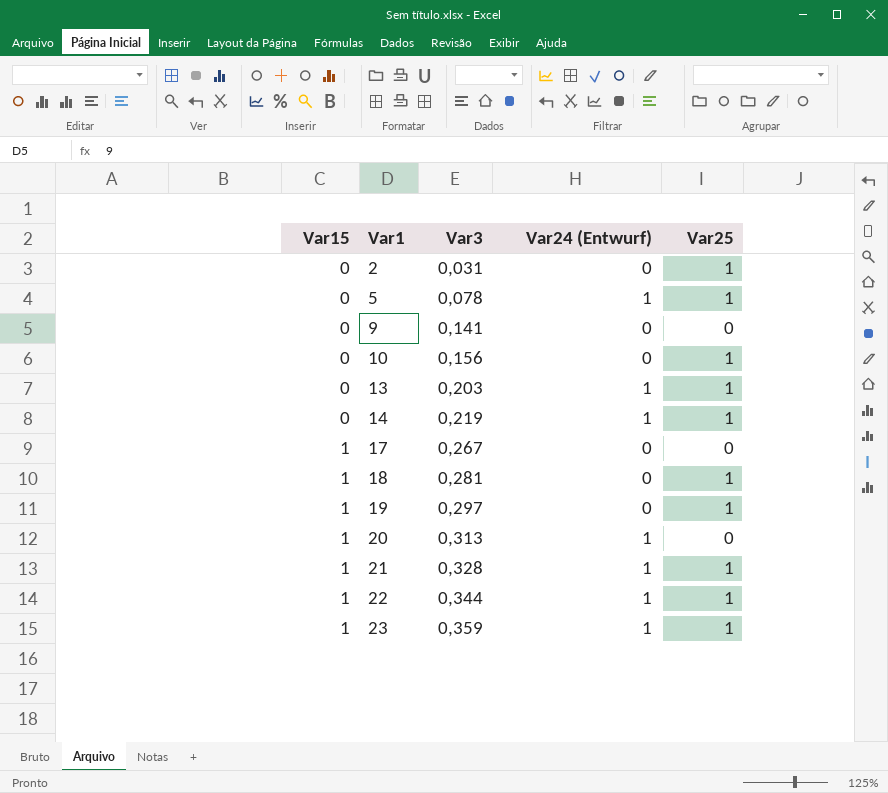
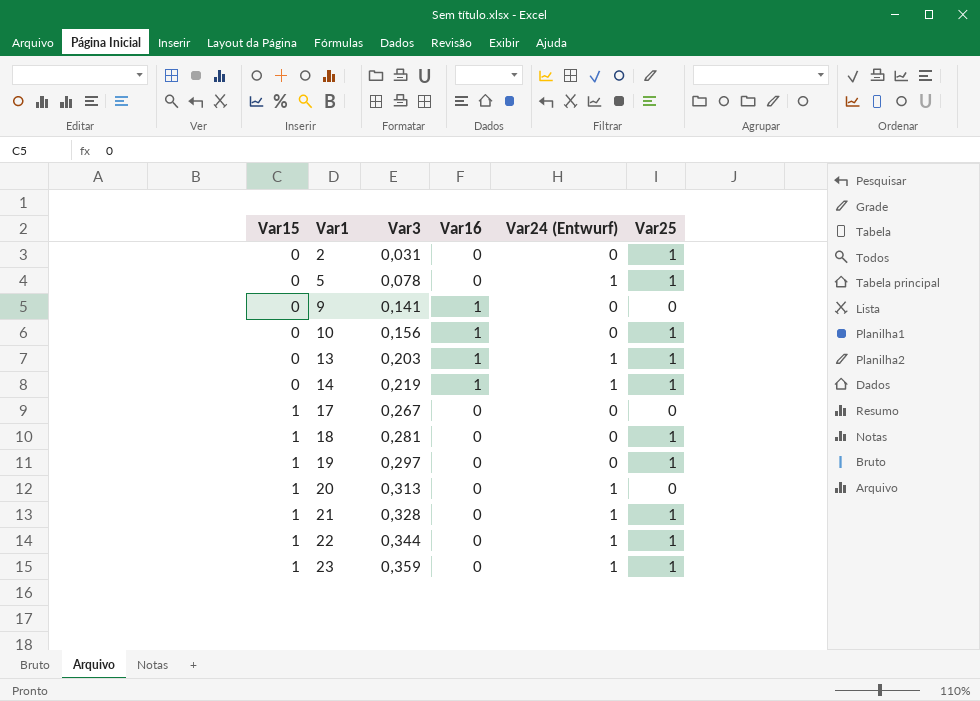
column Var16 | position: none -> 4

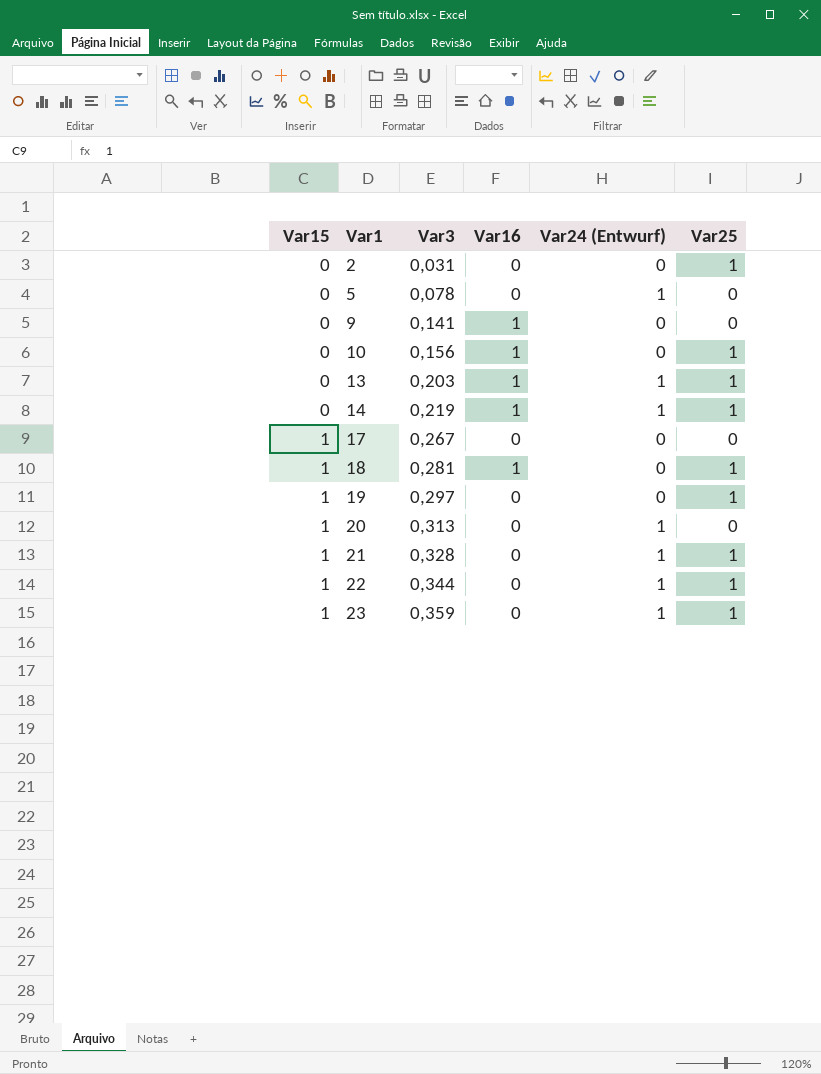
5 | Var25: 1 -> 0
18 | Var16: 0 -> 1

